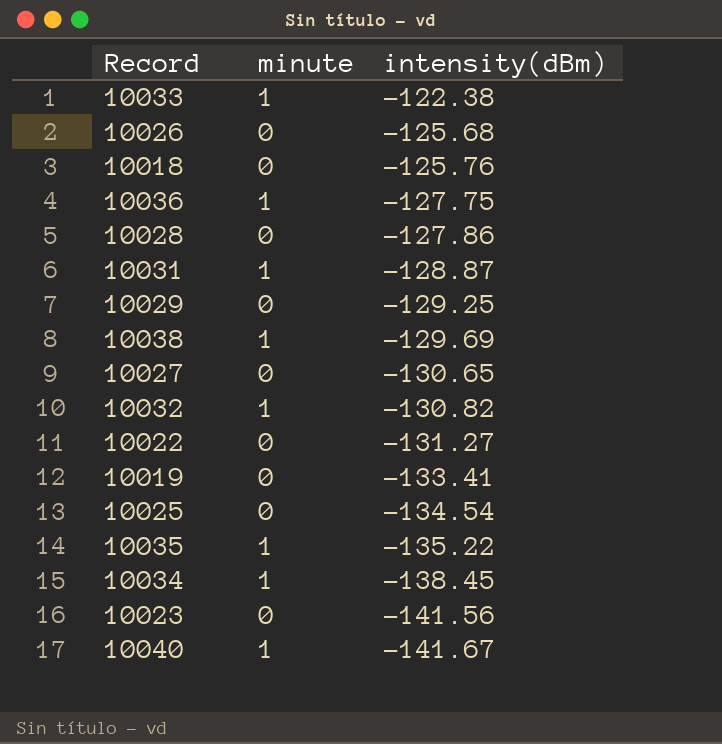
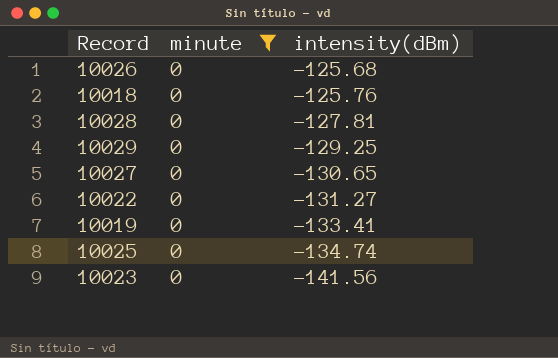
filter: none -> minute = 0
10028 | intensity(dBm): -127.86 -> -127.81
10025 | intensity(dBm): -134.54 -> -134.74

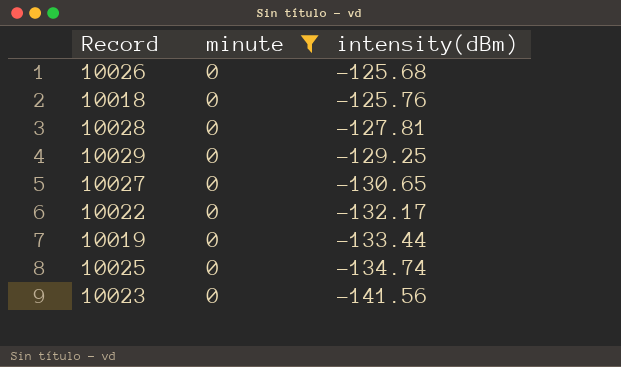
10022 | intensity(dBm): -131.27 -> -132.17
10019 | intensity(dBm): -133.41 -> -133.44

